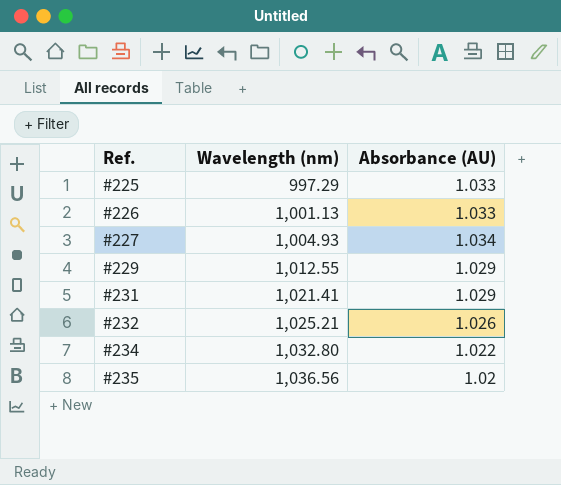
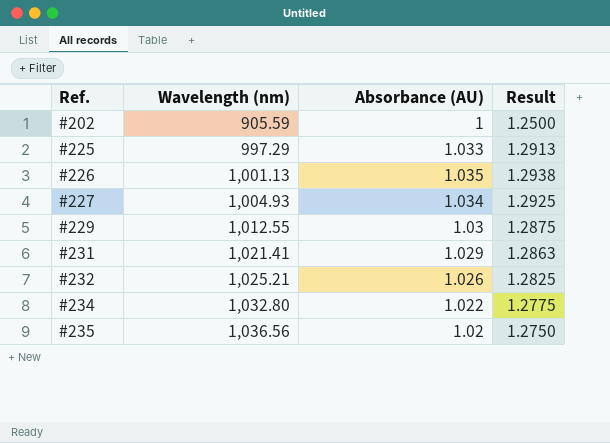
column Result | formula: none -> [Absorbance (AU)] * 1.25
row #202: none -> 905.59 | 1 | 1.2500
#226 | Absorbance (AU): 1.033 -> 1.035
#229 | Absorbance (AU): 1.029 -> 1.03

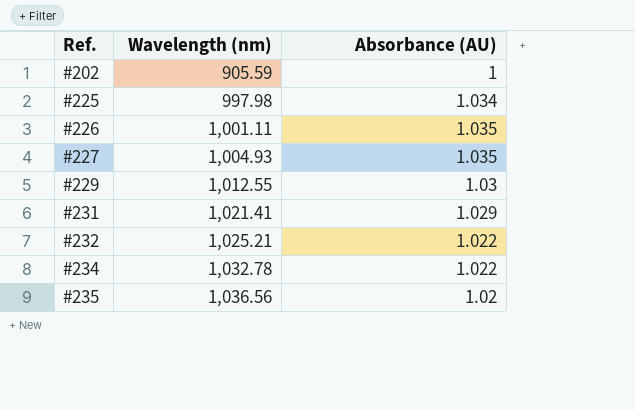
column Result | formula: [Absorbance (AU)] * 1.25 -> none
#225 | Wavelength (nm): 997.29 -> 997.98
#225 | Absorbance (AU): 1.033 -> 1.034
#226 | Wavelength (nm): 1,001.13 -> 1,001.11
#227 | Absorbance (AU): 1.034 -> 1.035
#232 | Absorbance (AU): 1.026 -> 1.022
#234 | Wavelength (nm): 1,032.80 -> 1,032.78

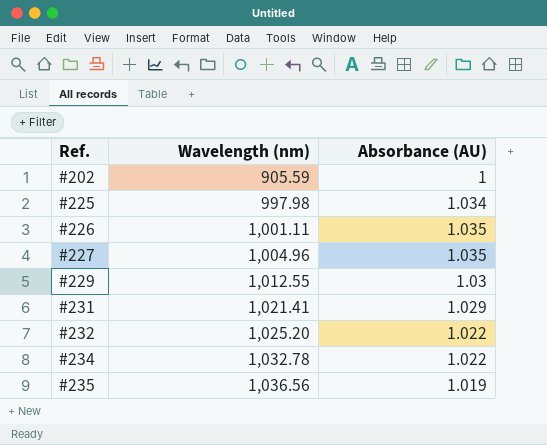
#227 | Wavelength (nm): 1,004.93 -> 1,004.96
#232 | Wavelength (nm): 1,025.21 -> 1,025.20
#235 | Absorbance (AU): 1.02 -> 1.019

